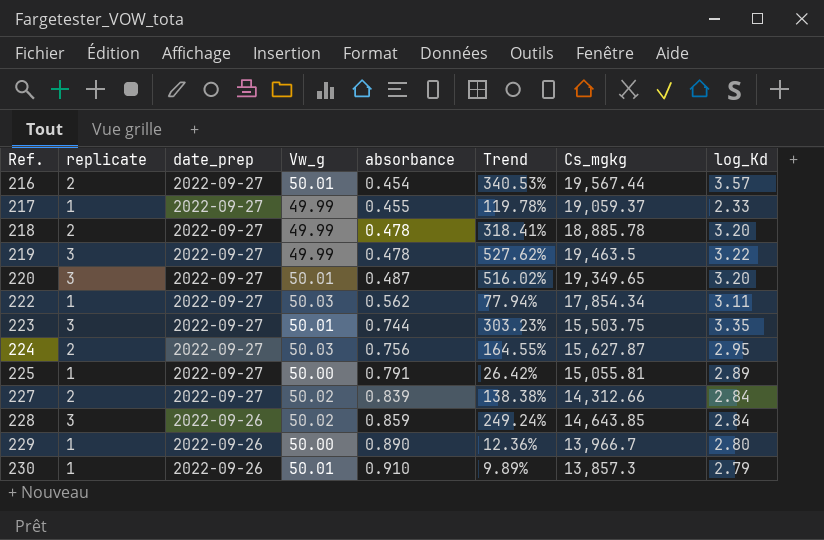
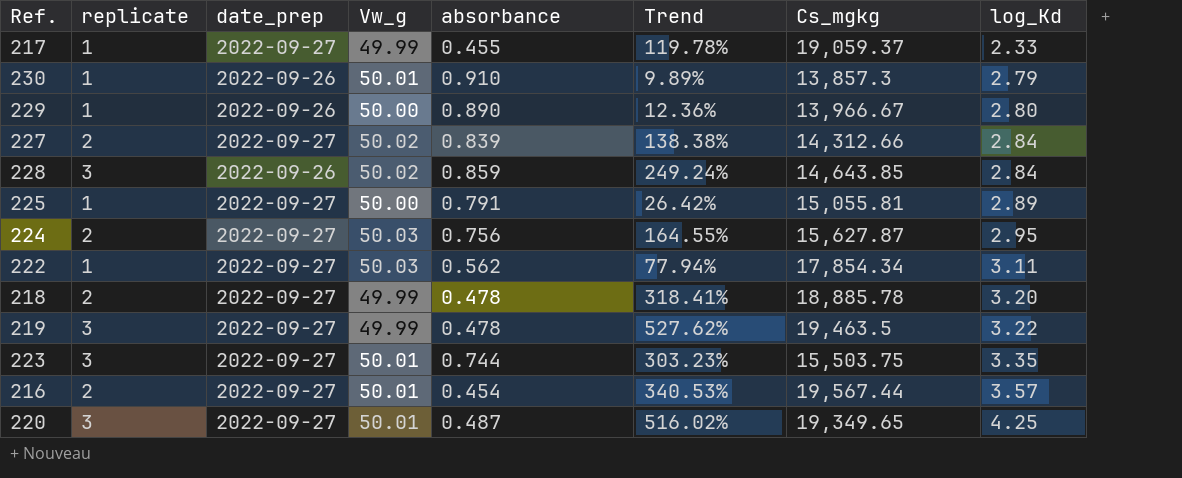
row order: Ref. ascending -> log_Kd ascending
229 | Cs_mgkg: 13,966.7 -> 13,966.67
220 | log_Kd: 3.20 -> 4.25

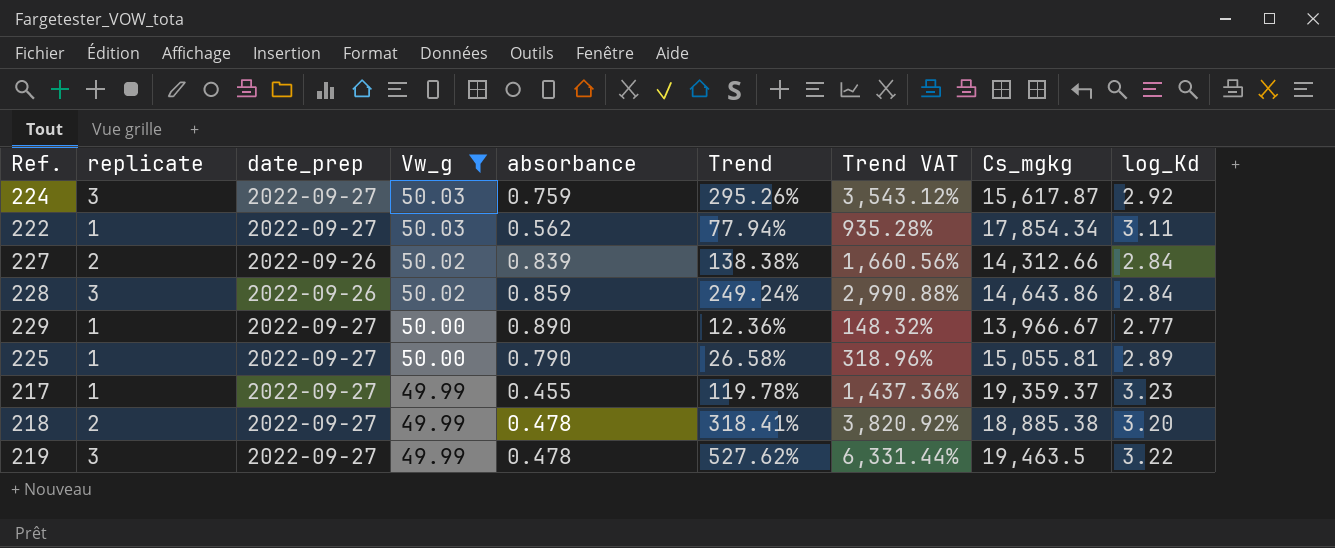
filter: none -> Vw_g != 50.01
row order: log_Kd ascending -> Vw_g descending
column Trend VAT | formula: none -> [Trend] * 12
224 | replicate: 2 -> 3
224 | absorbance: 0.756 -> 0.759
224 | Trend: 164.55% -> 295.26%
224 | Cs_mgkg: 15,627.87 -> 15,617.87
224 | log_Kd: 2.95 -> 2.92
227 | date_prep: 2022-09-27 -> 2022-09-26
228 | Cs_mgkg: 14,643.85 -> 14,643.86
229 | date_prep: 2022-09-26 -> 2022-09-27
229 | log_Kd: 2.80 -> 2.77
225 | absorbance: 0.791 -> 0.790
225 | Trend: 26.42% -> 26.58%
217 | Cs_mgkg: 19,059.37 -> 19,359.37
217 | log_Kd: 2.33 -> 3.23
218 | Cs_mgkg: 18,885.78 -> 18,885.38

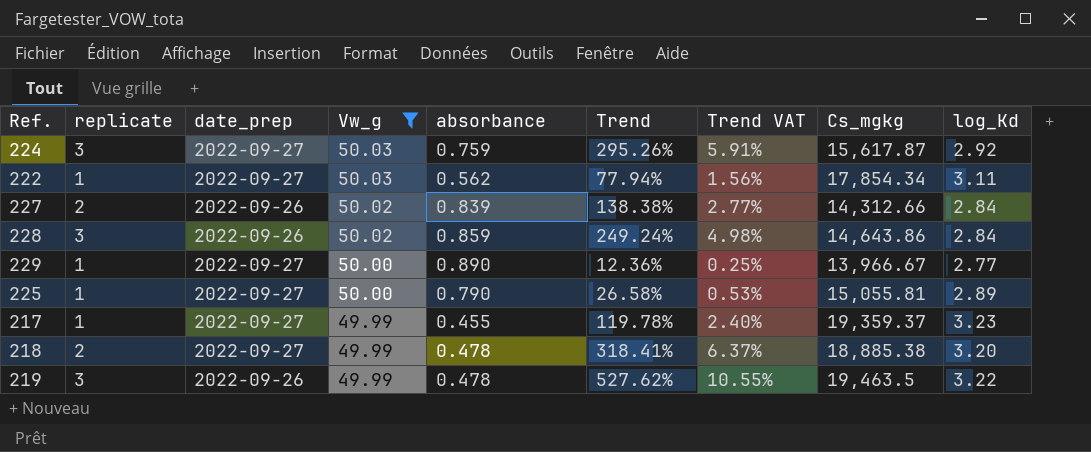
column Trend VAT | formula: [Trend] * 12 -> [Trend] * 0.02
219 | date_prep: 2022-09-27 -> 2022-09-26

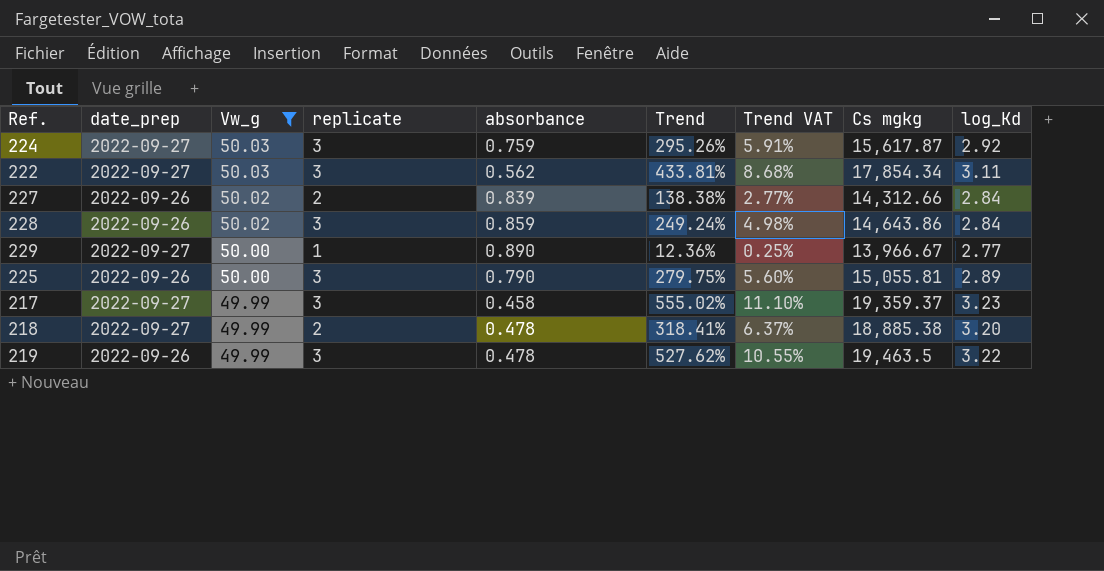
column replicate | position: 2 -> 4
column name: Cs_mgkg -> Cs mgkg
222 | replicate: 1 -> 3
222 | Trend: 77.94% -> 433.81%
222 | Trend VAT: 1.56% -> 8.68%
225 | date_prep: 2022-09-27 -> 2022-09-26
225 | replicate: 1 -> 3
225 | Trend: 26.58% -> 279.75%
225 | Trend VAT: 0.53% -> 5.60%
217 | replicate: 1 -> 3
217 | absorbance: 0.455 -> 0.458
217 | Trend: 119.78% -> 555.02%
217 | Trend VAT: 2.40% -> 11.10%

